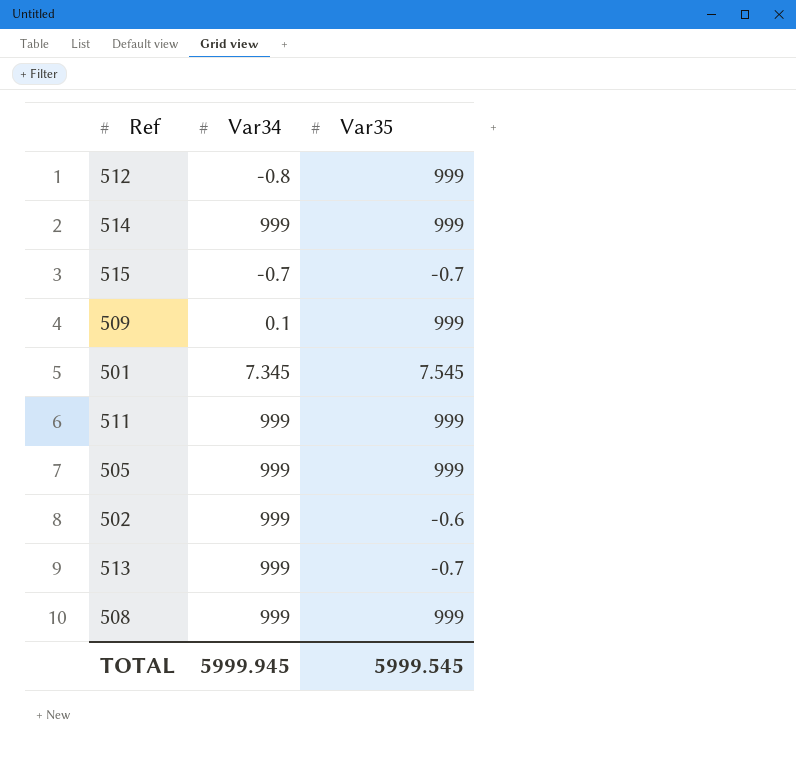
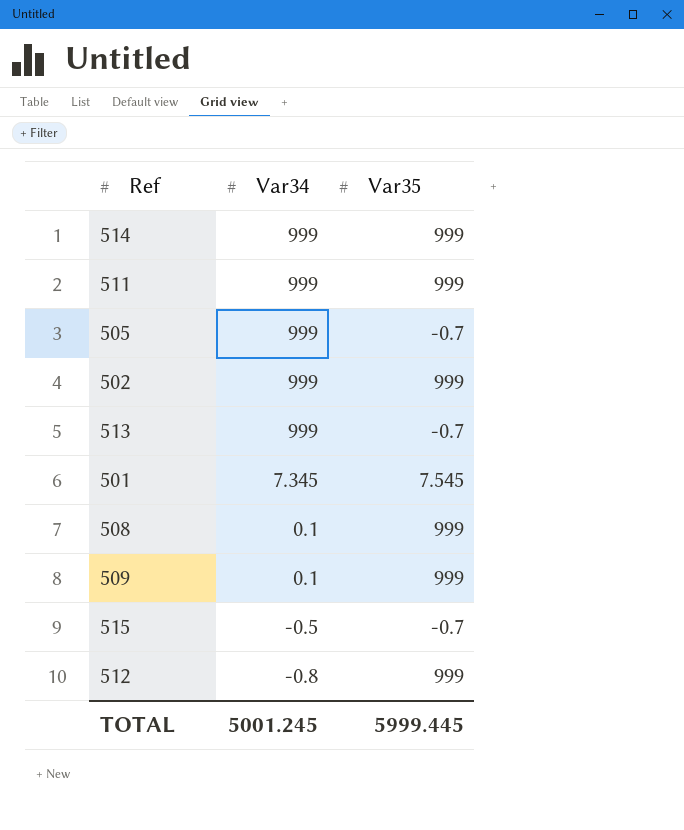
row order: none -> Var34 descending
505 | Var35: 999 -> -0.7
502 | Var35: -0.6 -> 999
508 | Var34: 999 -> 0.1
515 | Var34: -0.7 -> -0.5
TOTAL | Var34: 5999.945 -> 5001.245
TOTAL | Var35: 5999.545 -> 5999.445

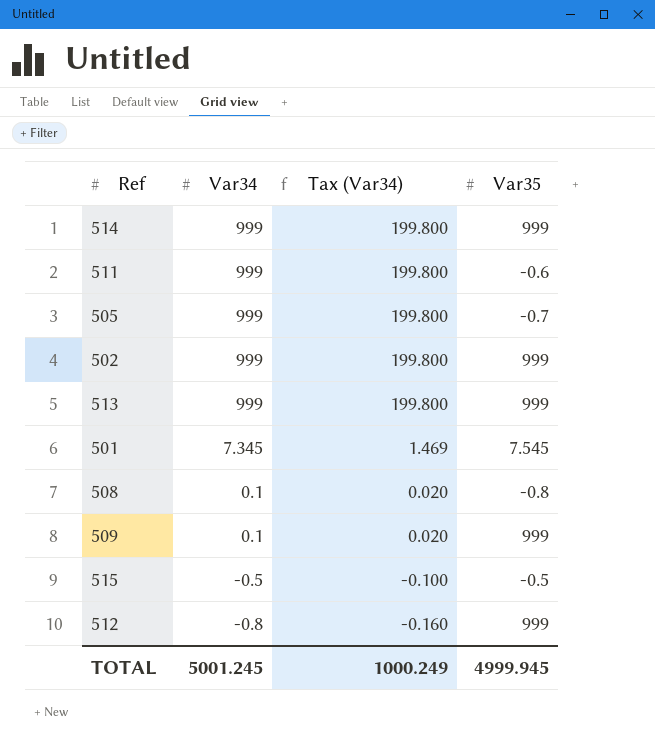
column Tax (Var34) | formula: none -> [Var34] * 0.2
511 | Var35: 999 -> -0.6
513 | Var35: -0.7 -> 999
508 | Var35: 999 -> -0.8
515 | Var35: -0.7 -> -0.5
TOTAL | Var35: 5999.445 -> 4999.945

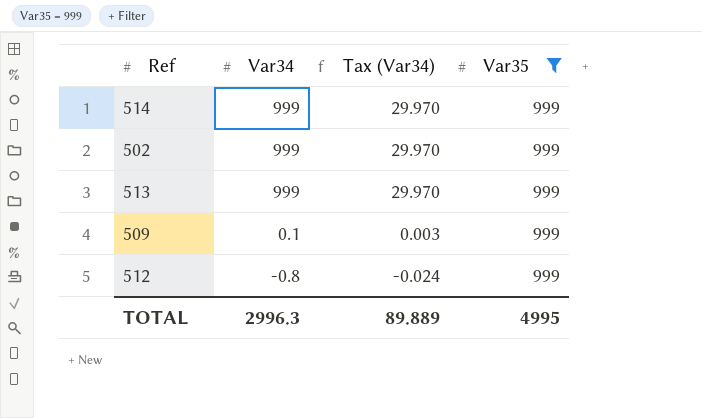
filter: none -> Var35 = 999
column Tax (Var34) | formula: [Var34] * 0.2 -> [Var34] * 0.03
TOTAL | Var34: 5001.245 -> 2996.3
TOTAL | Tax (Var34): 1000.249 -> 89.889
TOTAL | Var35: 4999.945 -> 4995

